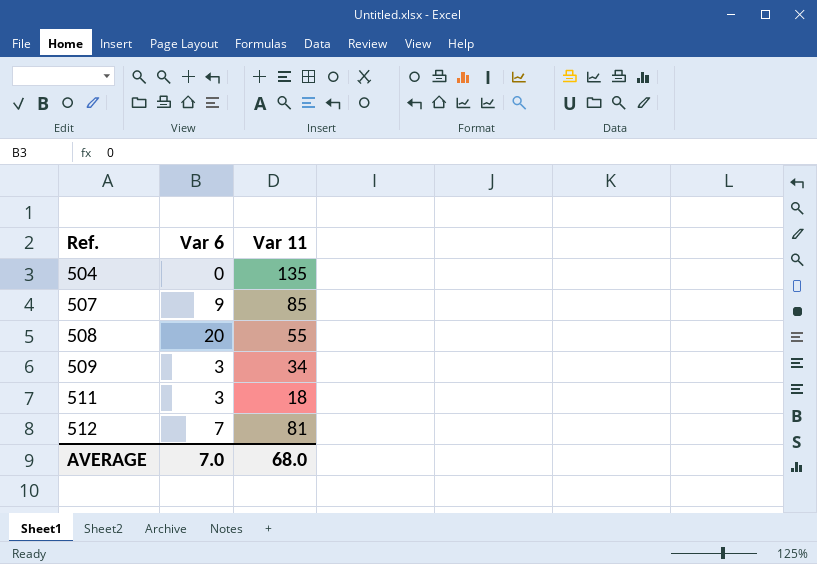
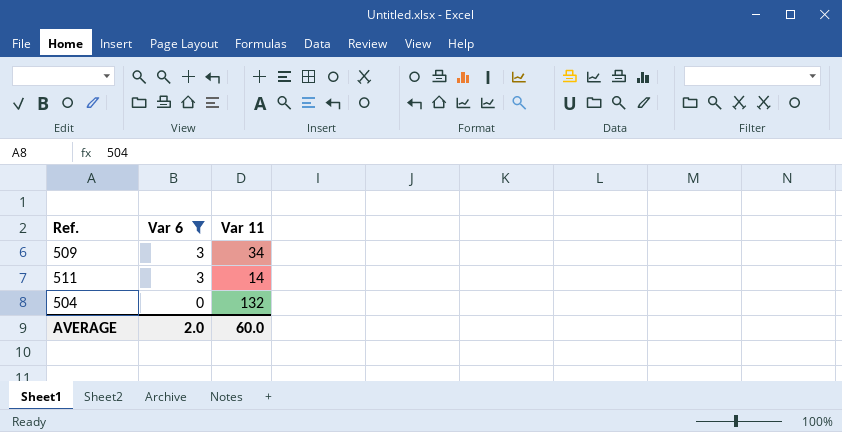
filter: none -> Var 6 <= 3
row order: Ref. ascending -> Var 6 descending
511 | Var 11: 18 -> 14
504 | Var 11: 135 -> 132
AVERAGE | Var 6: 7.0 -> 2.0
AVERAGE | Var 11: 68.0 -> 60.0

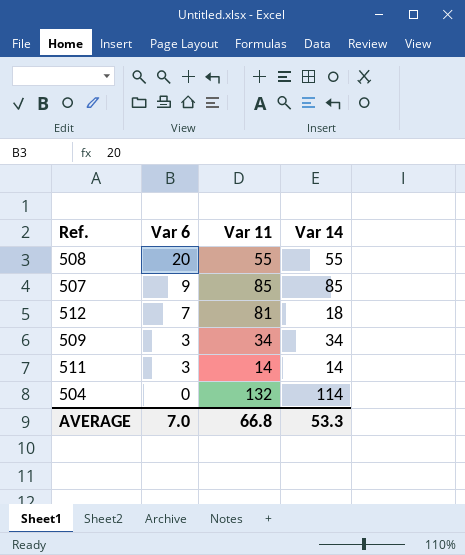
filter: Var 6 <= 3 -> none
column Var 14 | position: none -> 4
AVERAGE | Var 6: 2.0 -> 7.0
AVERAGE | Var 11: 60.0 -> 66.8

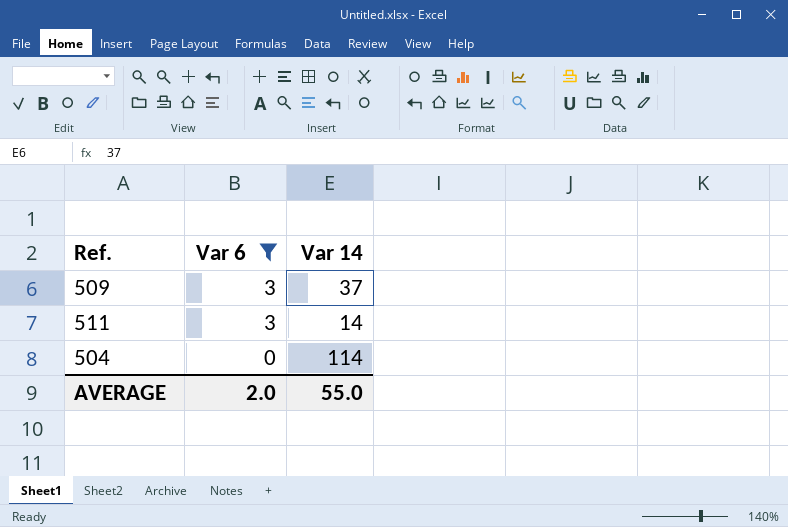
filter: none -> Var 6 <= 3
column Var 11 | position: 3 -> none
509 | Var 14: 34 -> 37
AVERAGE | Var 6: 7.0 -> 2.0
AVERAGE | Var 14: 53.3 -> 55.0

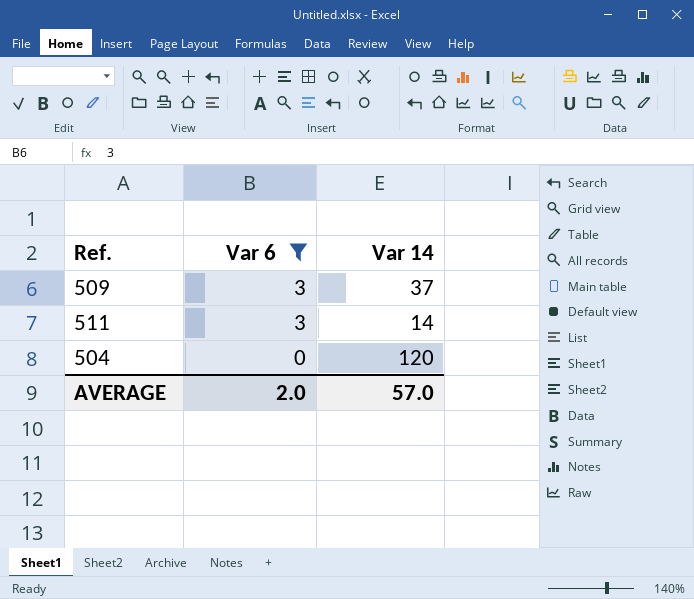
504 | Var 14: 114 -> 120
AVERAGE | Var 14: 55.0 -> 57.0

